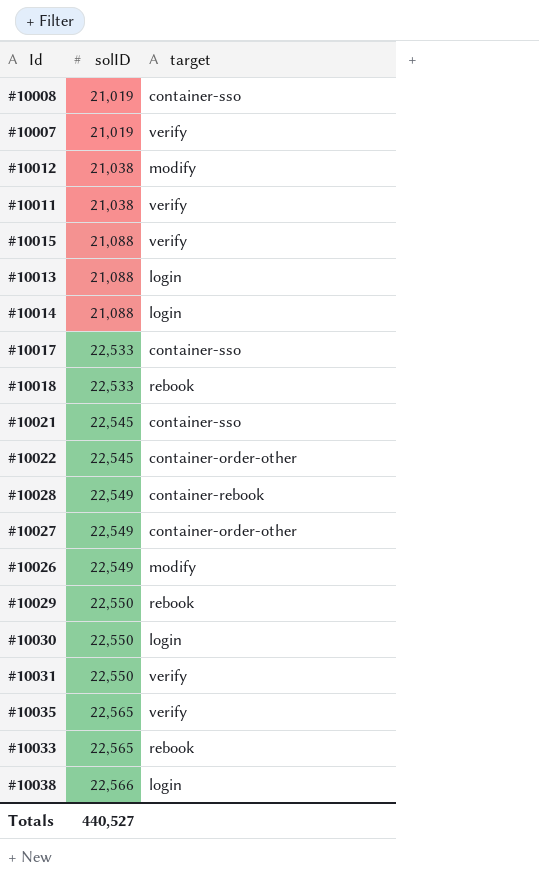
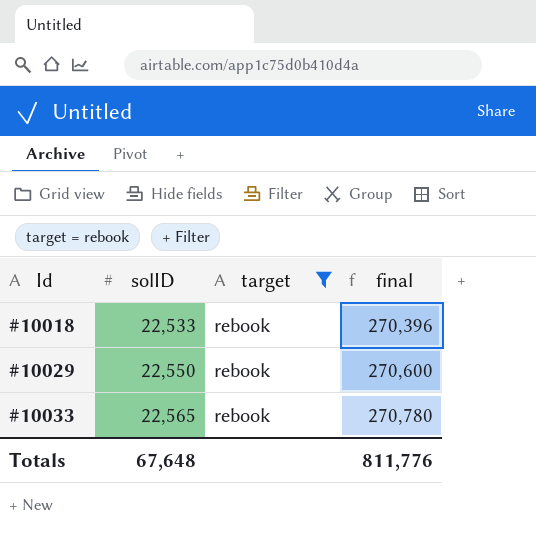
filter: none -> target = rebook
column final | formula: none -> [solID] * 12
Totals | solID: 440,527 -> 67,648

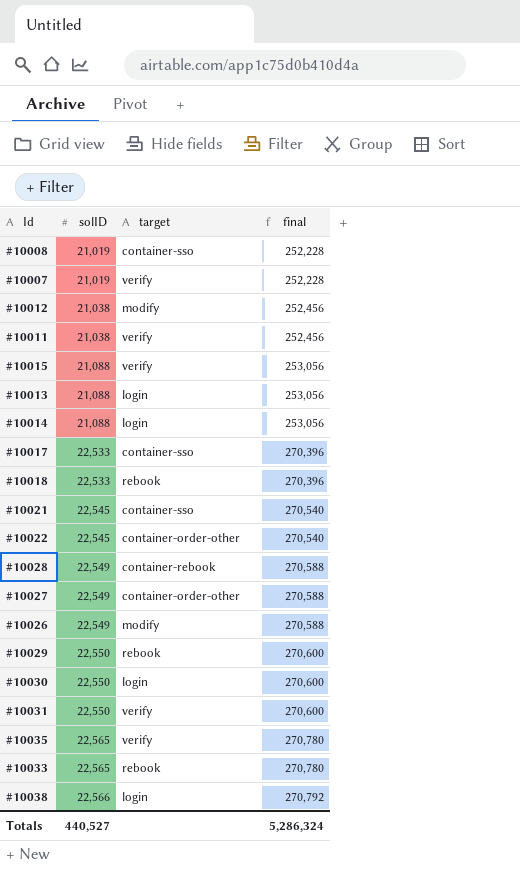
filter: target = rebook -> none
Totals | solID: 67,648 -> 440,527
Totals | final: 811,776 -> 5,286,324

